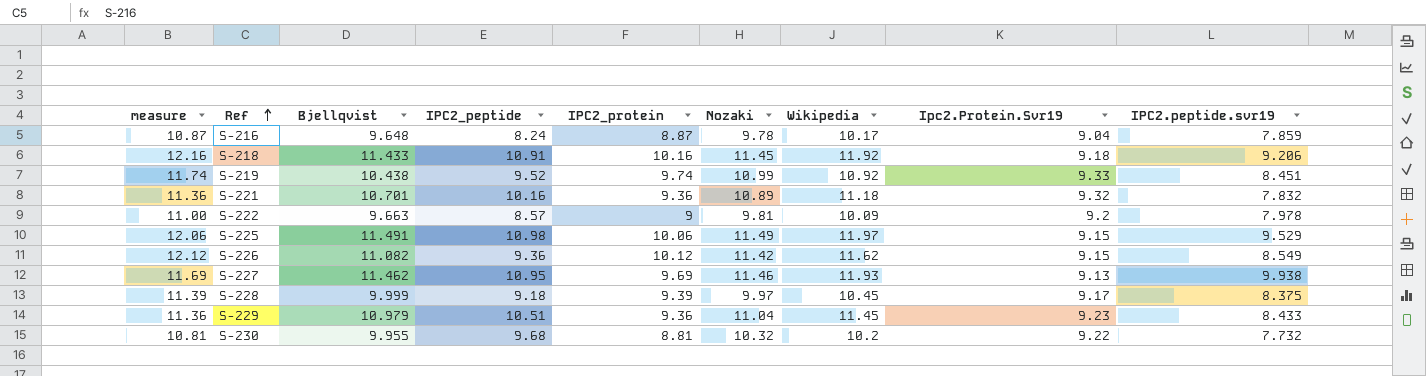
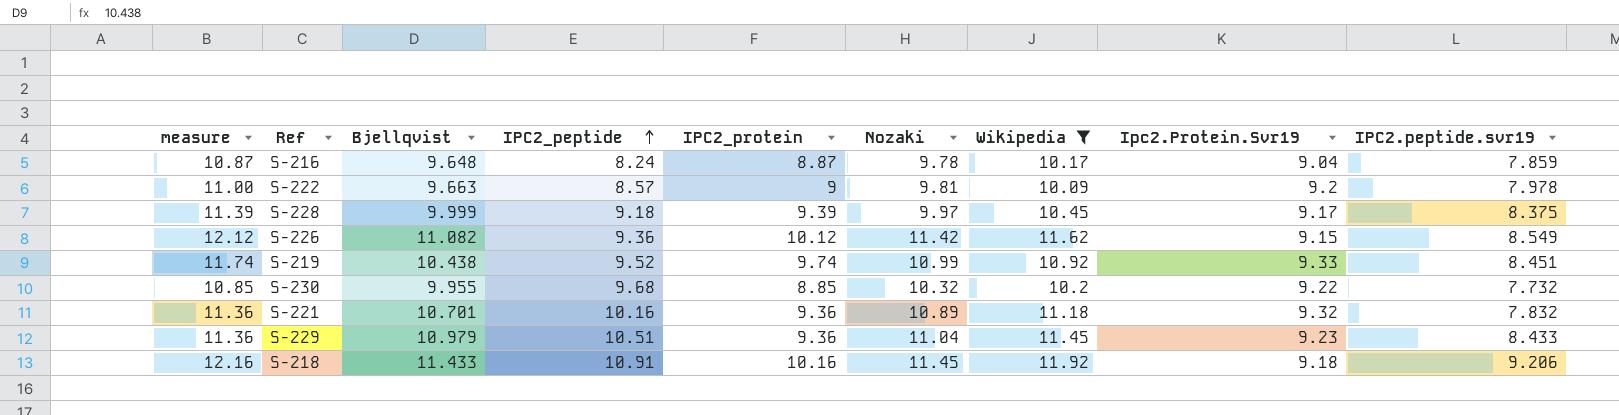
filter: none -> Wikipedia <= 11.92
row order: Ref ascending -> IPC2_peptide ascending
S-230 | measure: 10.81 -> 10.85
S-230 | IPC2_protein: 8.81 -> 8.85

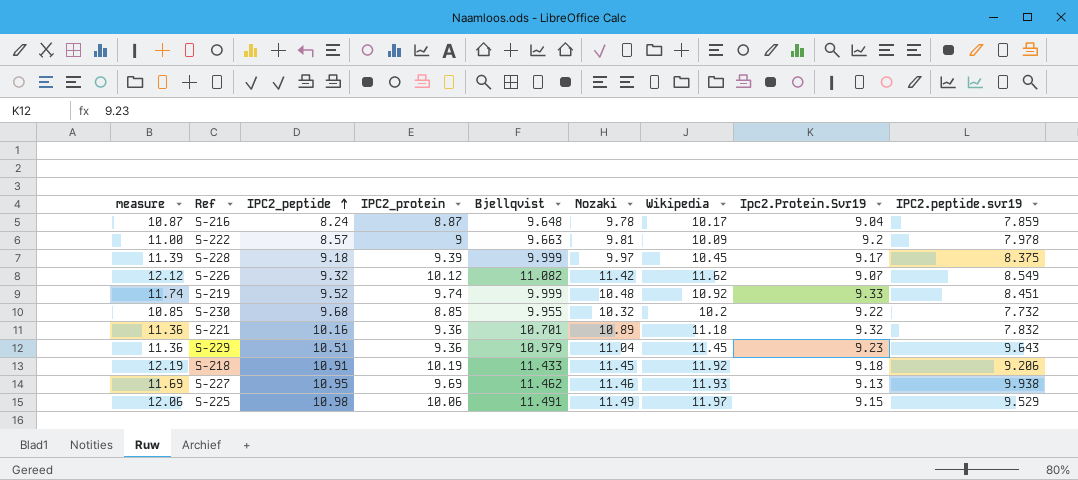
filter: Wikipedia <= 11.92 -> none
column Bjellqvist | position: 3 -> 5
S-226 | IPC2_peptide: 9.36 -> 9.32
S-226 | Ipc2.Protein.Svr19: 9.15 -> 9.07
S-219 | Bjellqvist: 10.438 -> 9.999
S-219 | Nozaki: 10.99 -> 10.48
S-229 | IPC2.peptide.svr19: 8.433 -> 9.643
S-218 | measure: 12.16 -> 12.19
S-218 | IPC2_protein: 10.16 -> 10.19

